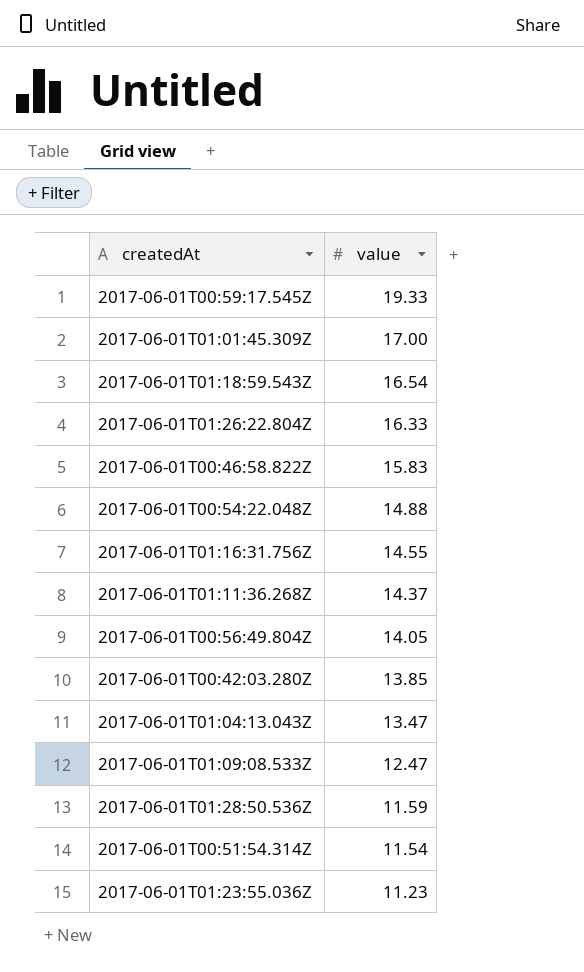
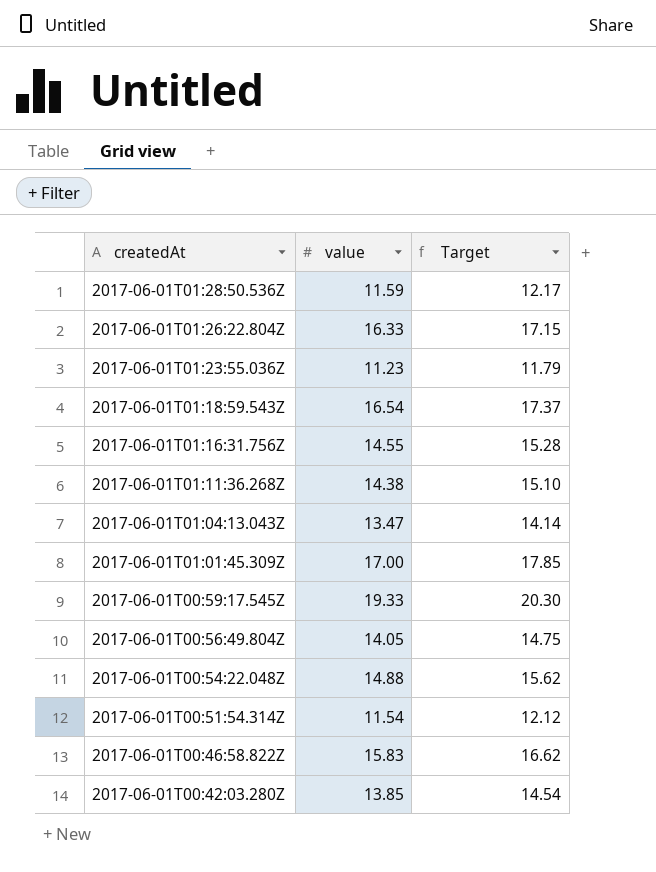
row order: value descending -> createdAt descending
column Target | formula: none -> [value] * 1.05
row 2017-06-01T01:09:08.533Z: 12.47 -> none
2017-06-01T01:11:36.268Z | value: 14.37 -> 14.38

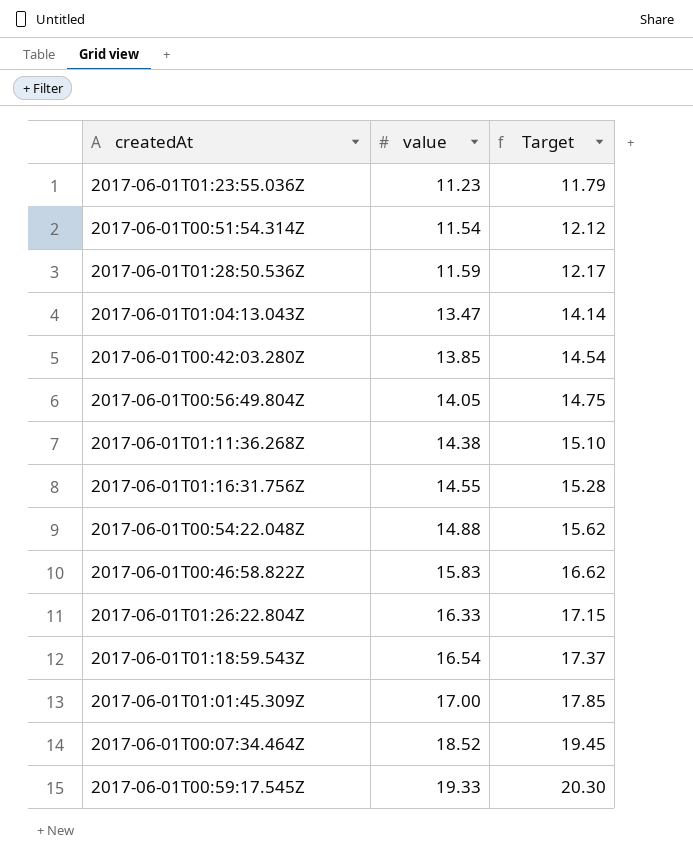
row order: createdAt descending -> value ascending
row 2017-06-01T00:07:34.464Z: none -> 18.52 | 19.45

